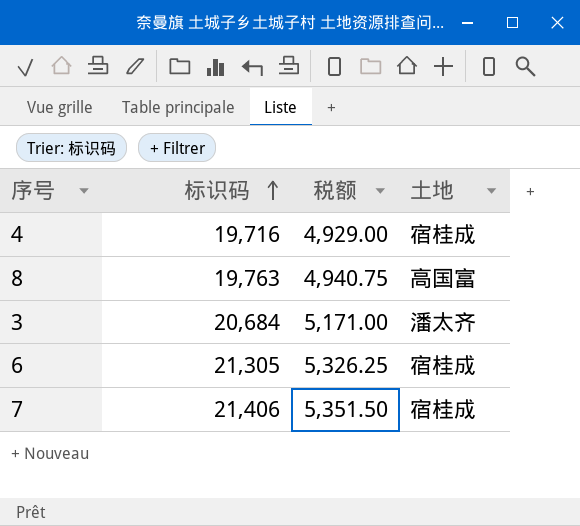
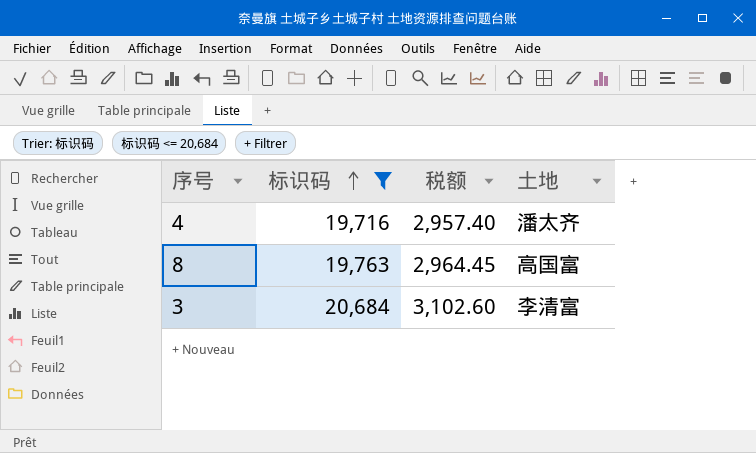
filter: none -> 标识码 <= 20,684
column 税额 | formula: [标识码] * 0.25 -> [标识码] * 0.15
4 | 土地: 宿桂成 -> 潘太齐
3 | 土地: 潘太齐 -> 李清富

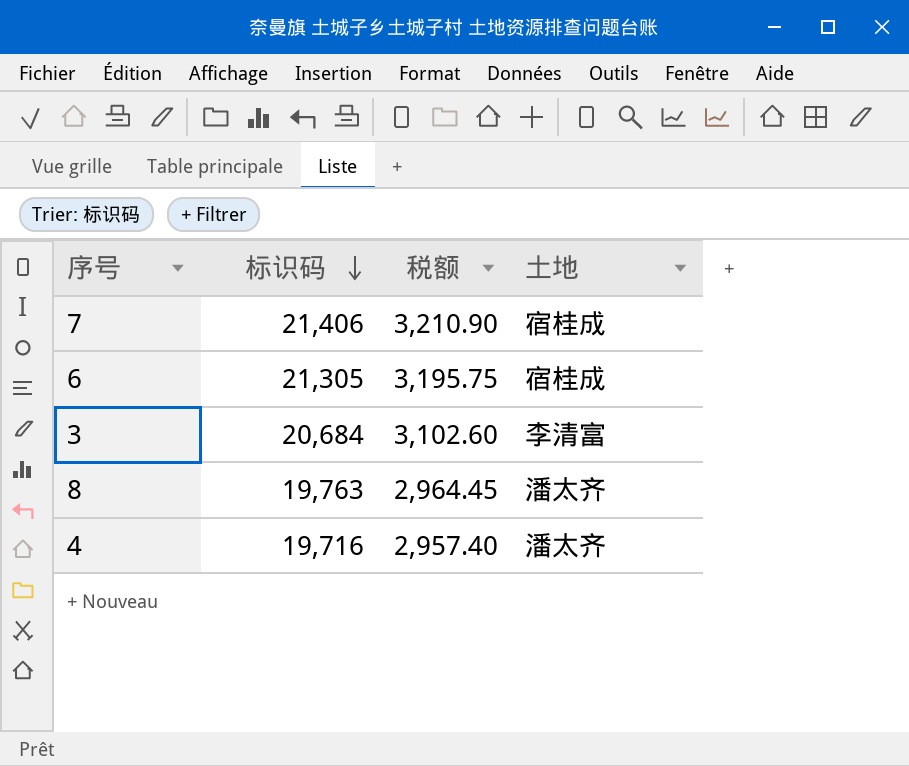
filter: 标识码 <= 20,684 -> none
row order: 标识码 ascending -> 标识码 descending
8 | 土地: 高国富 -> 潘太齐

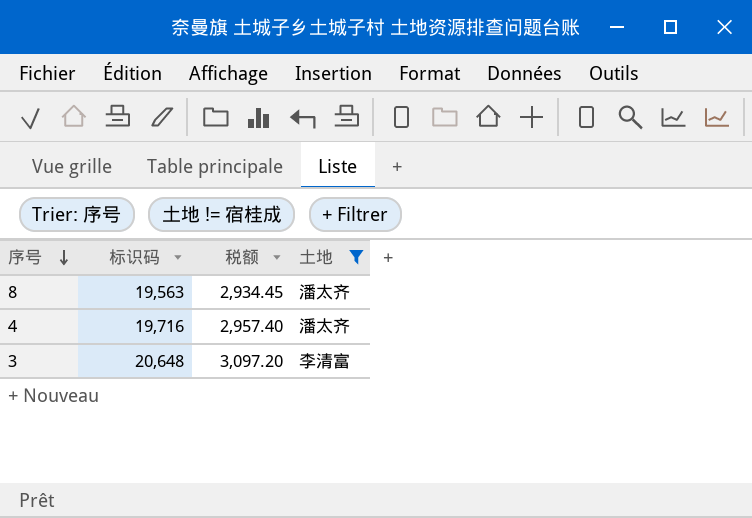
filter: none -> 土地 != 宿桂成
row order: 标识码 descending -> 序号 descending
8 | 标识码: 19,763 -> 19,563
8 | 税额: 2,964.45 -> 2,934.45
3 | 标识码: 20,684 -> 20,648
3 | 税额: 3,102.60 -> 3,097.20

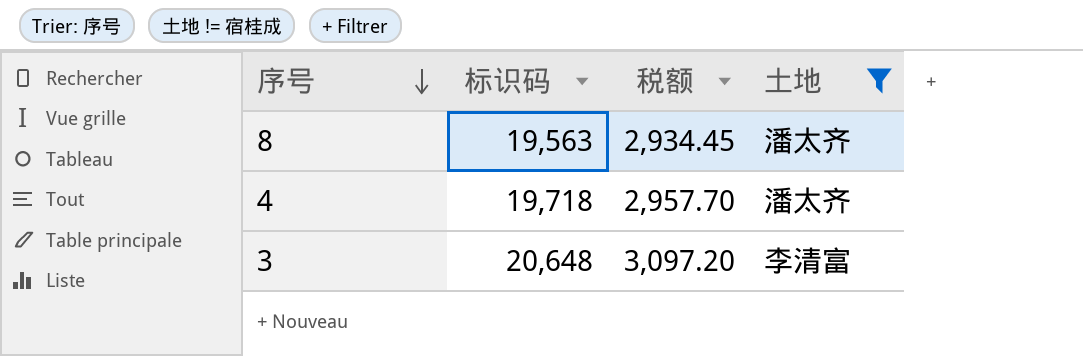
4 | 标识码: 19,716 -> 19,718
4 | 税额: 2,957.40 -> 2,957.70

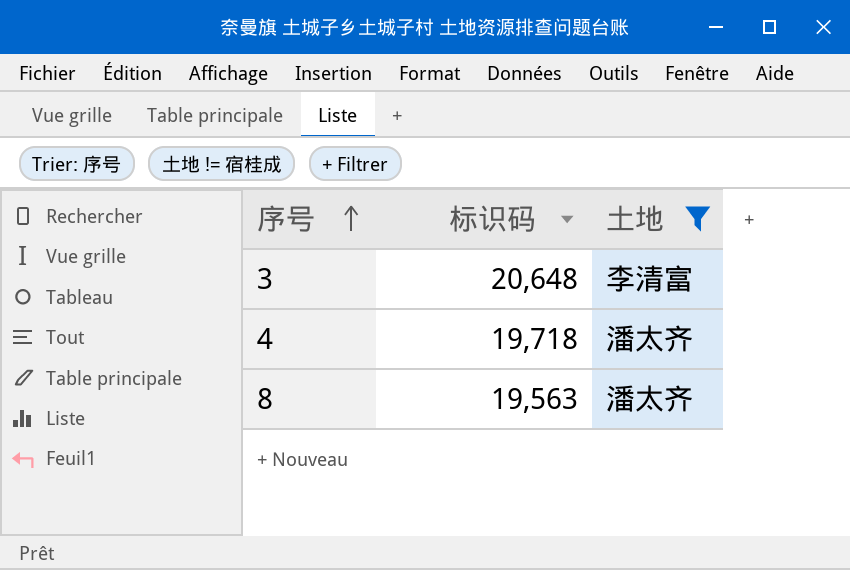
row order: 序号 descending -> 序号 ascending
column 税额 | formula: [标识码] * 0.15 -> none

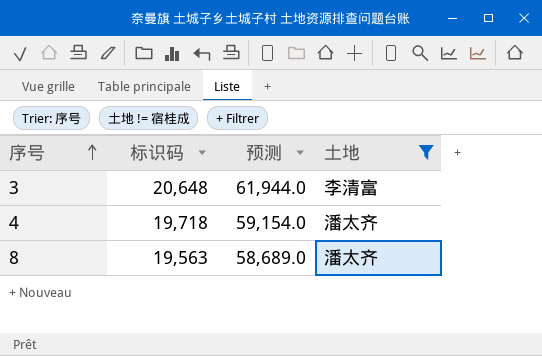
column 预测 | formula: none -> [标识码] * 3

